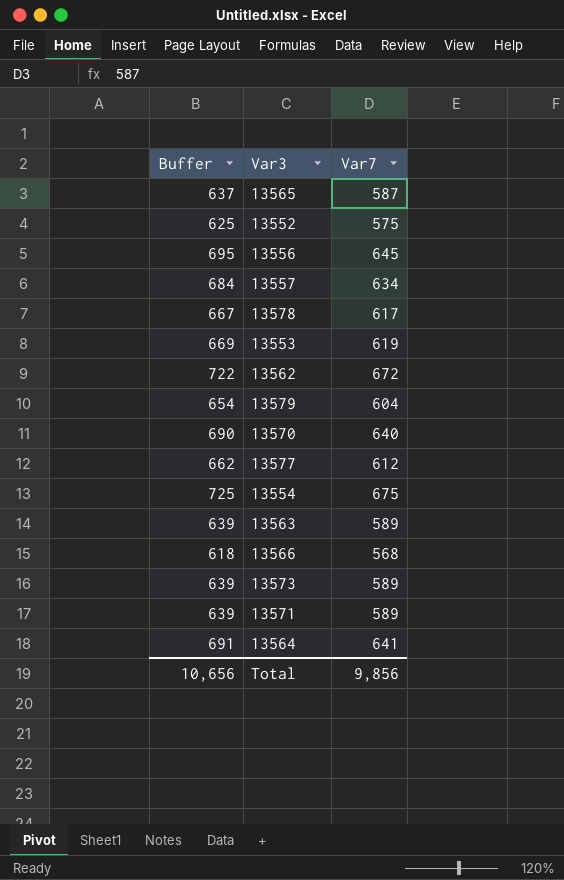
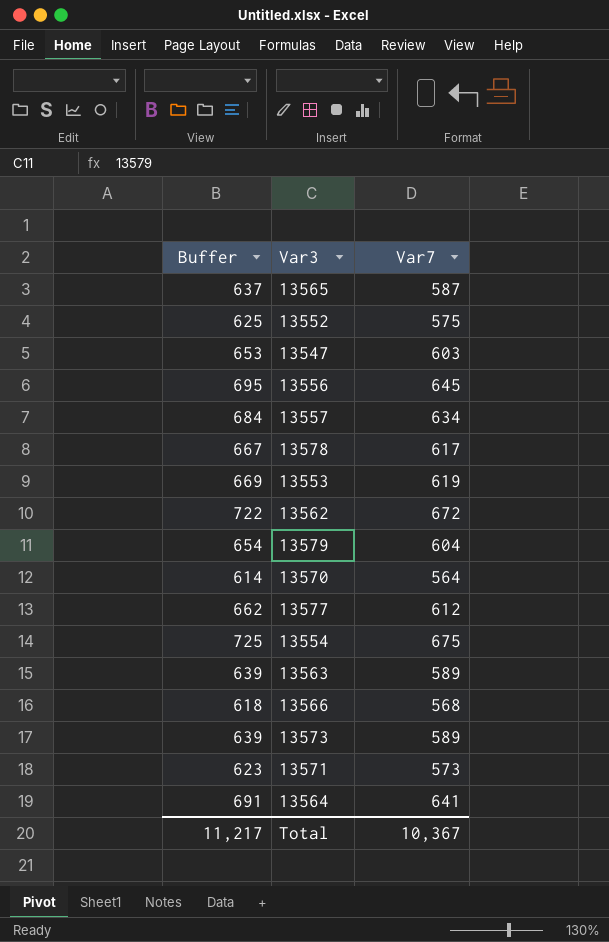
row 13547: none -> 653 | 603
13570 | Buffer: 690 -> 614
13570 | Var7: 640 -> 564
13571 | Buffer: 639 -> 623
13571 | Var7: 589 -> 573
Total | Buffer: 10,656 -> 11,217
Total | Var7: 9,856 -> 10,367

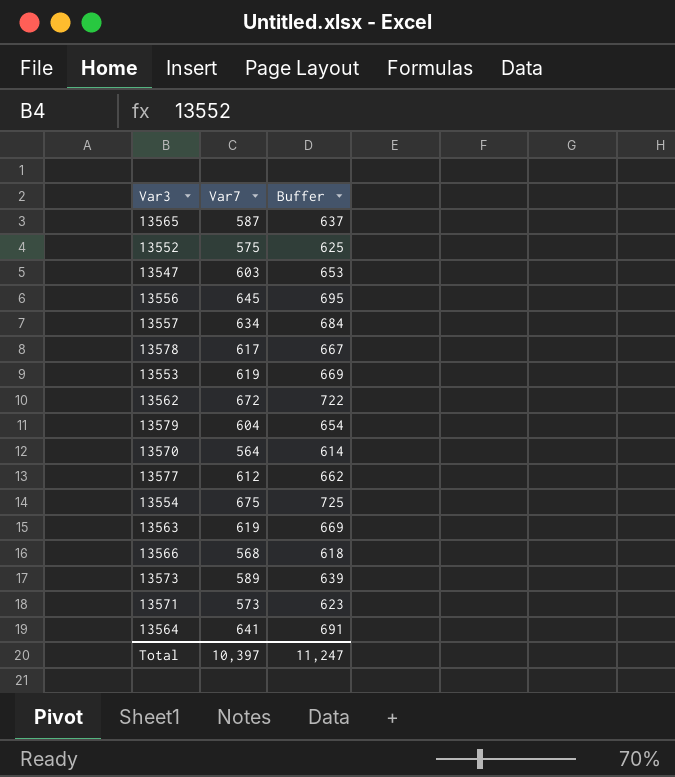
column Buffer | position: 1 -> 3
13563 | Var7: 589 -> 619
13563 | Buffer: 639 -> 669
Total | Var7: 10,367 -> 10,397
Total | Buffer: 11,217 -> 11,247

